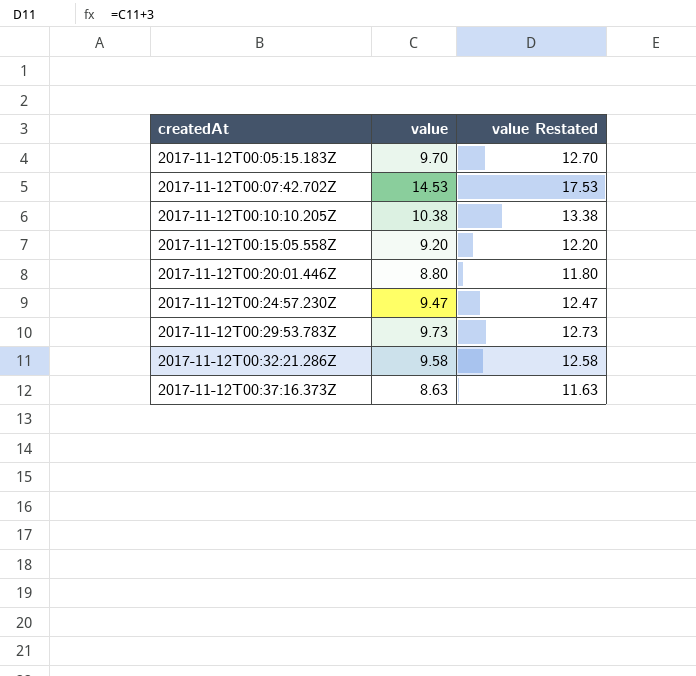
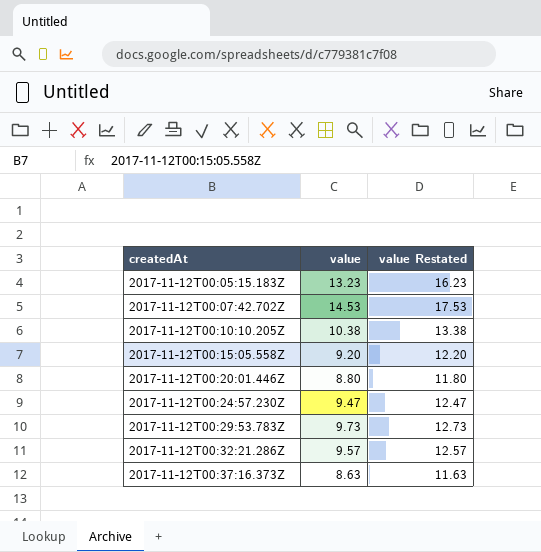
2017-11-12T00:05:15.183Z | value: 9.70 -> 13.23
2017-11-12T00:05:15.183Z | value Restated: 12.70 -> 16.23
2017-11-12T00:32:21.286Z | value: 9.58 -> 9.57
2017-11-12T00:32:21.286Z | value Restated: 12.58 -> 12.57

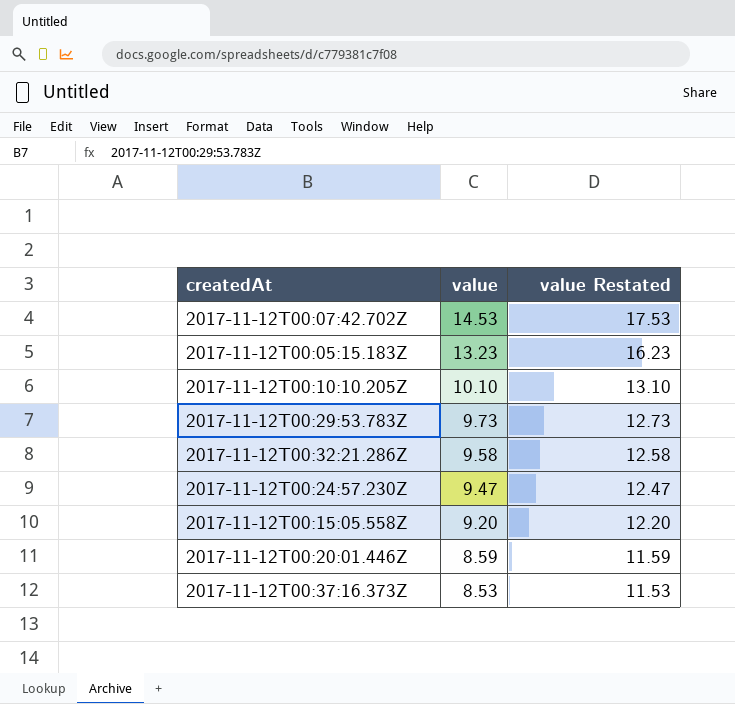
row order: createdAt ascending -> value descending
2017-11-12T00:10:10.205Z | value: 10.38 -> 10.10
2017-11-12T00:10:10.205Z | value Restated: 13.38 -> 13.10
2017-11-12T00:32:21.286Z | value: 9.57 -> 9.58
2017-11-12T00:32:21.286Z | value Restated: 12.57 -> 12.58
2017-11-12T00:20:01.446Z | value: 8.80 -> 8.59
2017-11-12T00:20:01.446Z | value Restated: 11.80 -> 11.59
2017-11-12T00:37:16.373Z | value: 8.63 -> 8.53
2017-11-12T00:37:16.373Z | value Restated: 11.63 -> 11.53

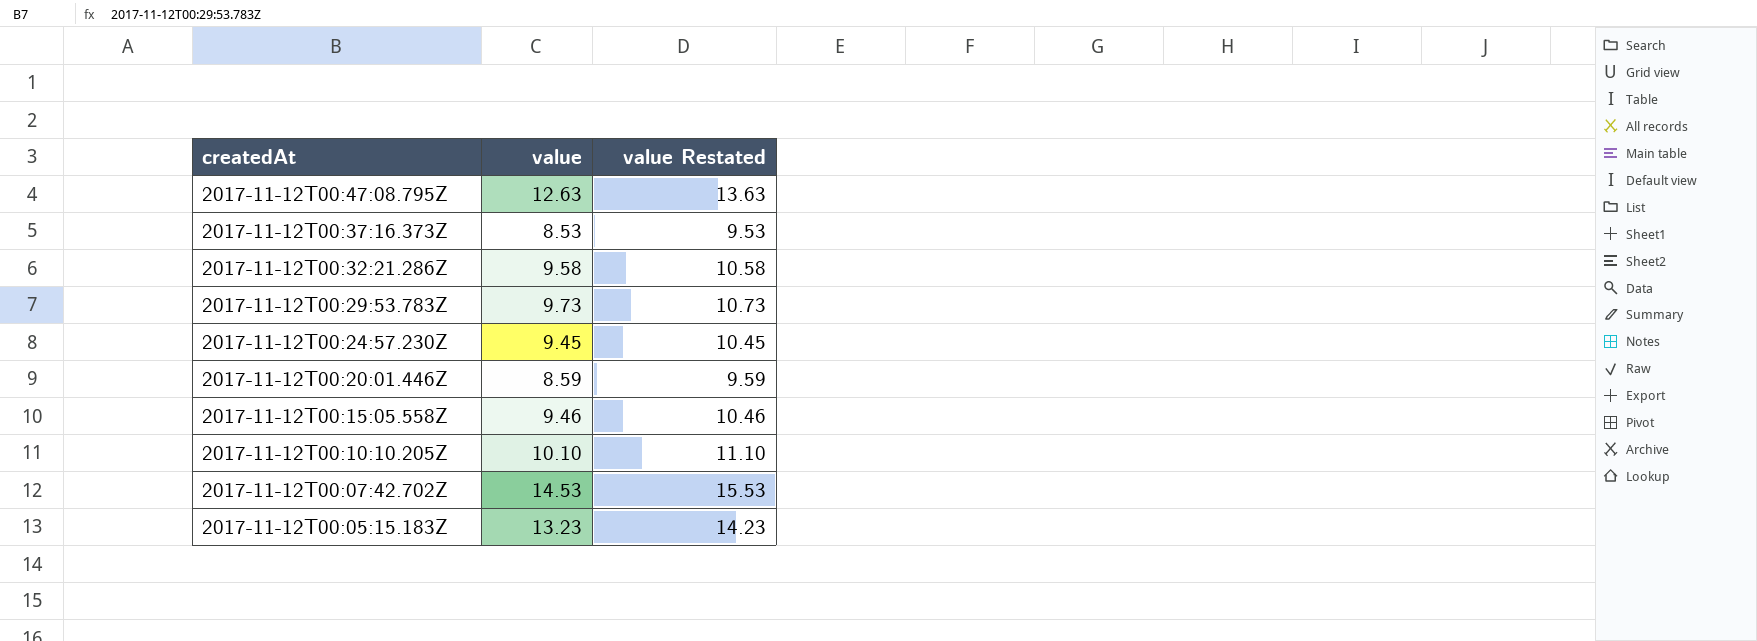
row order: value descending -> createdAt descending
column value Restated | formula: [value] + 3 -> [value] + 1
row 2017-11-12T00:47:08.795Z: none -> 12.63 | 13.63
2017-11-12T00:24:57.230Z | value: 9.47 -> 9.45
2017-11-12T00:15:05.558Z | value: 9.20 -> 9.46

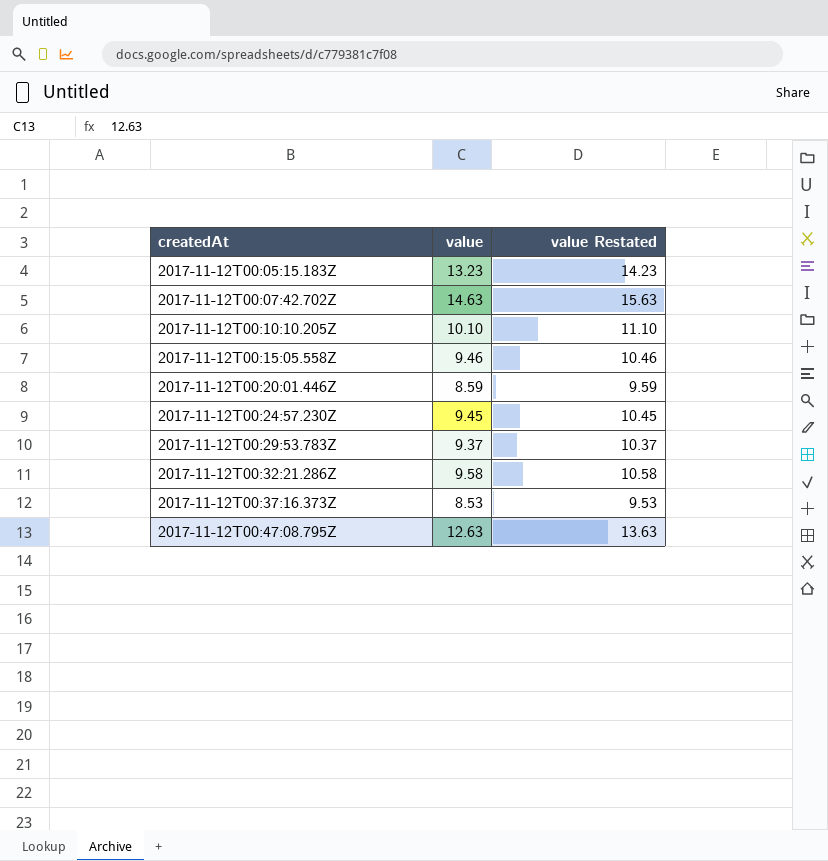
row order: createdAt descending -> createdAt ascending
2017-11-12T00:07:42.702Z | value: 14.53 -> 14.63
2017-11-12T00:07:42.702Z | value Restated: 15.53 -> 15.63
2017-11-12T00:29:53.783Z | value: 9.73 -> 9.37
2017-11-12T00:29:53.783Z | value Restated: 10.73 -> 10.37

